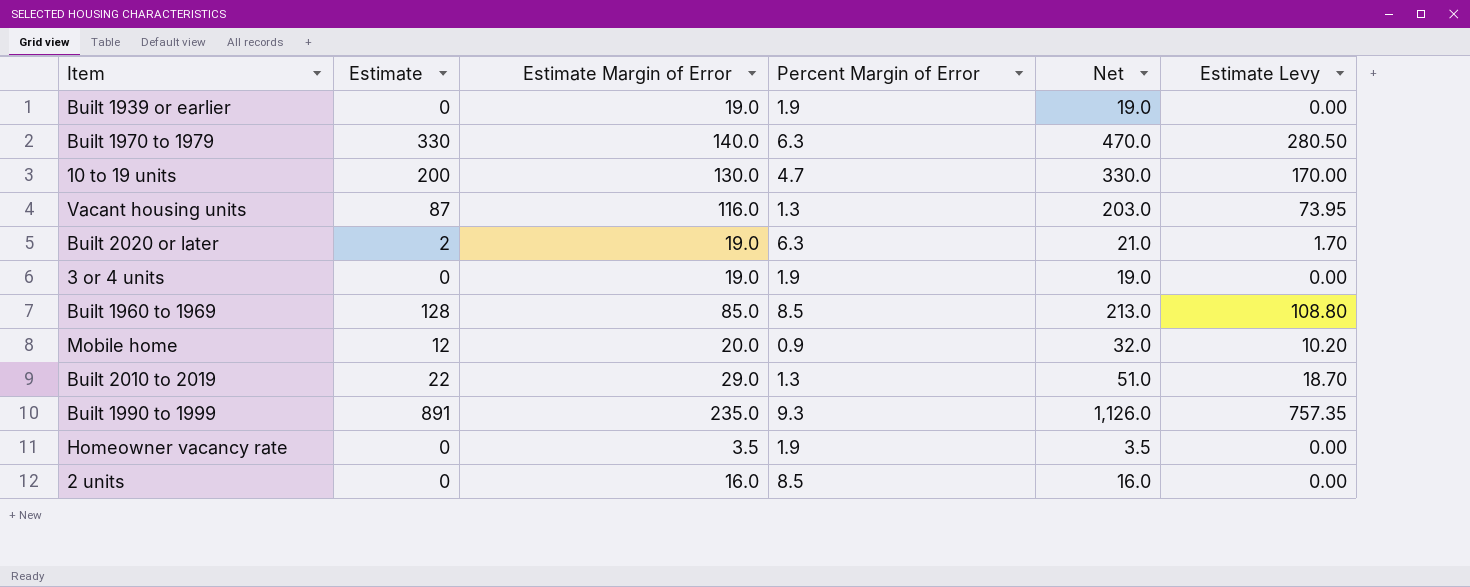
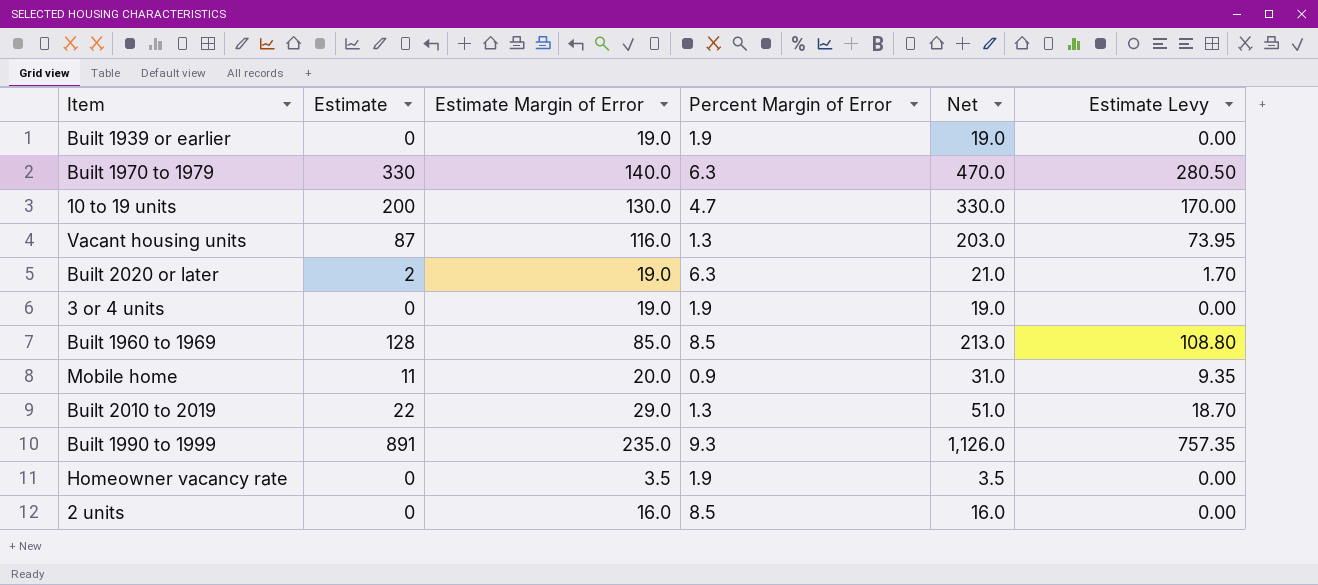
Mobile home | Estimate: 12 -> 11
Mobile home | Net: 32.0 -> 31.0
Mobile home | Estimate Levy: 10.20 -> 9.35

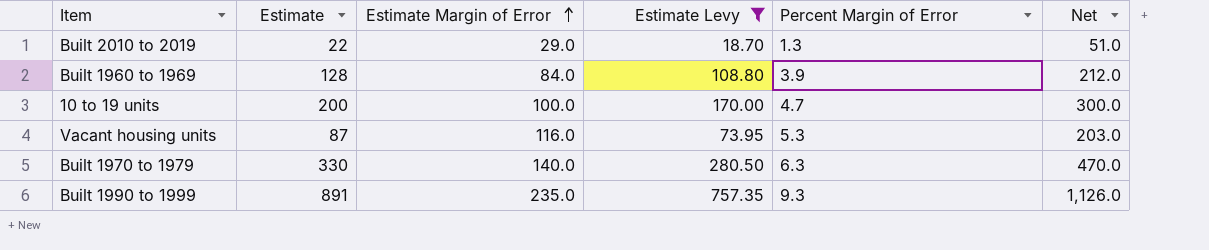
filter: none -> Estimate Levy >= 18.70
row order: none -> Estimate Margin of Error ascending
column Estimate Levy | position: 6 -> 4
Built 1960 to 1969 | Estimate Margin of Error: 85.0 -> 84.0
Built 1960 to 1969 | Percent Margin of Error: 8.5 -> 3.9
Built 1960 to 1969 | Net: 213.0 -> 212.0
10 to 19 units | Estimate Margin of Error: 130.0 -> 100.0
10 to 19 units | Net: 330.0 -> 300.0
Vacant housing units | Percent Margin of Error: 1.3 -> 5.3

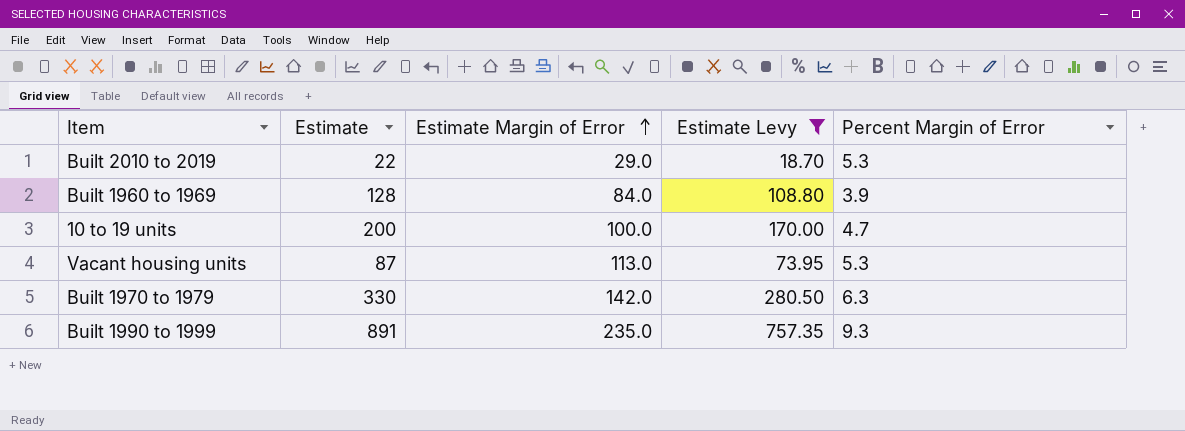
column Net | formula: [Estimate] + [Estimate Margin of Error] -> none
Built 2010 to 2019 | Percent Margin of Error: 1.3 -> 5.3
Vacant housing units | Estimate Margin of Error: 116.0 -> 113.0
Built 1970 to 1979 | Estimate Margin of Error: 140.0 -> 142.0

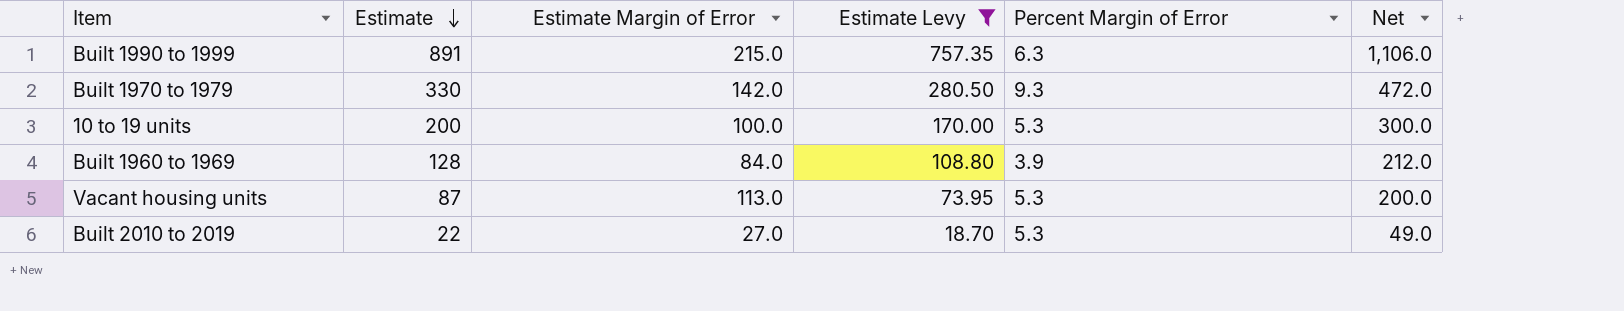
row order: Estimate Margin of Error ascending -> Estimate descending
column Net | formula: none -> [Estimate] + [Estimate Margin of Error]
Built 1990 to 1999 | Estimate Margin of Error: 235.0 -> 215.0
Built 1990 to 1999 | Percent Margin of Error: 9.3 -> 6.3
Built 1970 to 1979 | Percent Margin of Error: 6.3 -> 9.3
10 to 19 units | Percent Margin of Error: 4.7 -> 5.3
Built 2010 to 2019 | Estimate Margin of Error: 29.0 -> 27.0

